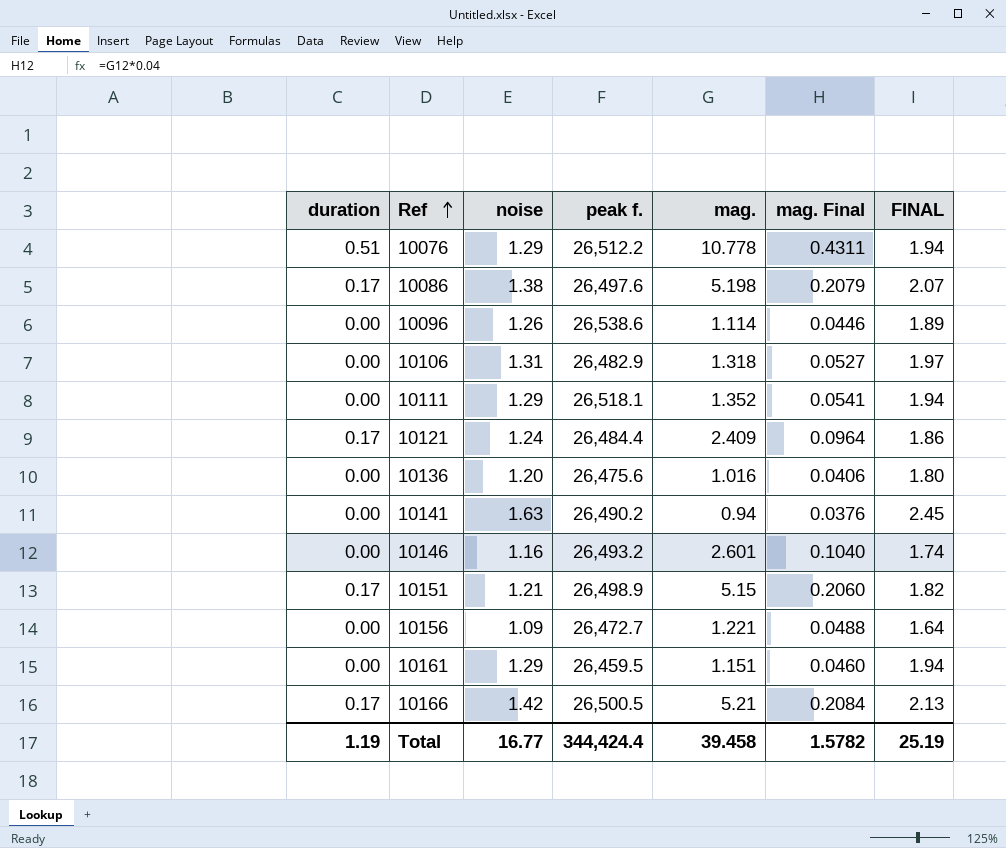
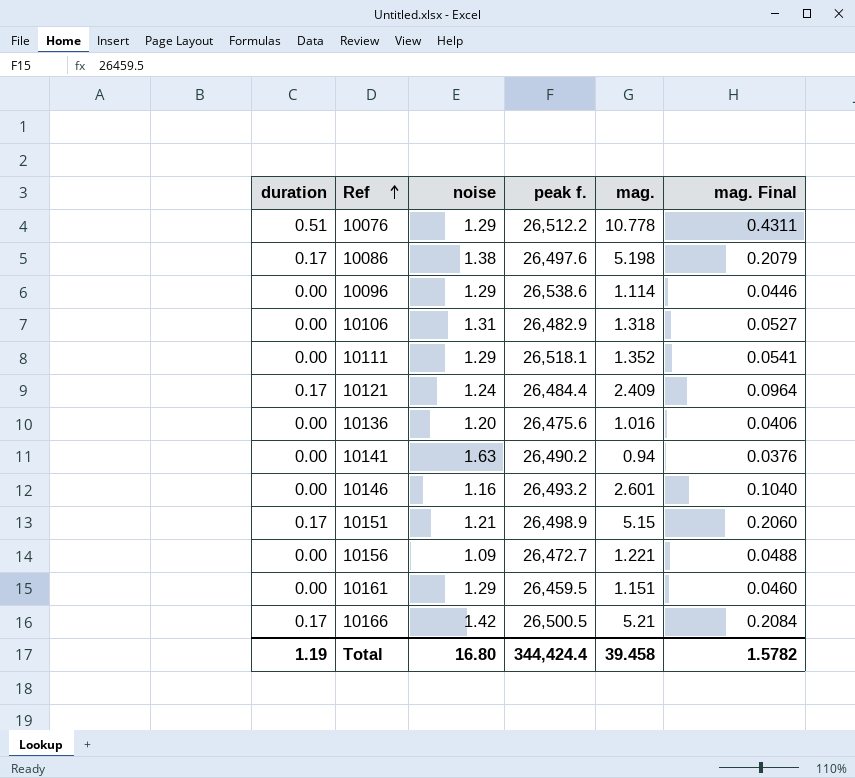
column FINAL | formula: [noise] * 1.5 -> none
10096 | noise: 1.26 -> 1.29
Total | noise: 16.77 -> 16.80

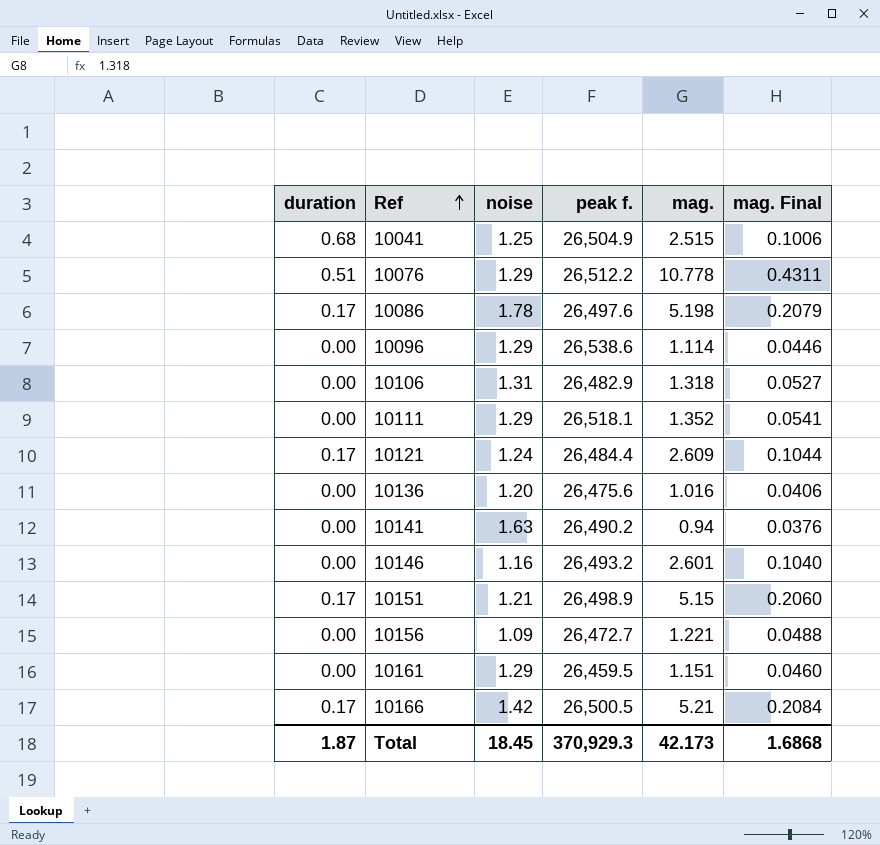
row 10041: none -> 0.68 | 1.25 | 26,504.9 | 2.515 | 0.1006
10086 | noise: 1.38 -> 1.78
10121 | mag.: 2.409 -> 2.609
10121 | mag. Final: 0.0964 -> 0.1044
Total | duration: 1.19 -> 1.87
Total | noise: 16.80 -> 18.45
Total | peak f.: 344,424.4 -> 370,929.3
Total | mag.: 39.458 -> 42.173
Total | mag. Final: 1.5782 -> 1.6868

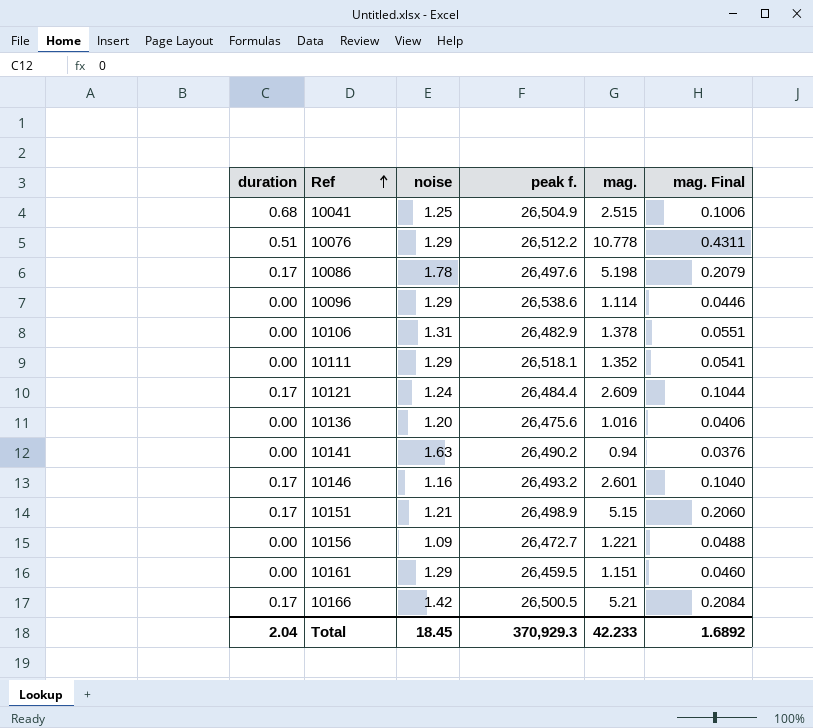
10106 | mag.: 1.318 -> 1.378
10106 | mag. Final: 0.0527 -> 0.0551
10146 | duration: 0.00 -> 0.17
Total | duration: 1.87 -> 2.04
Total | mag.: 42.173 -> 42.233
Total | mag. Final: 1.6868 -> 1.6892

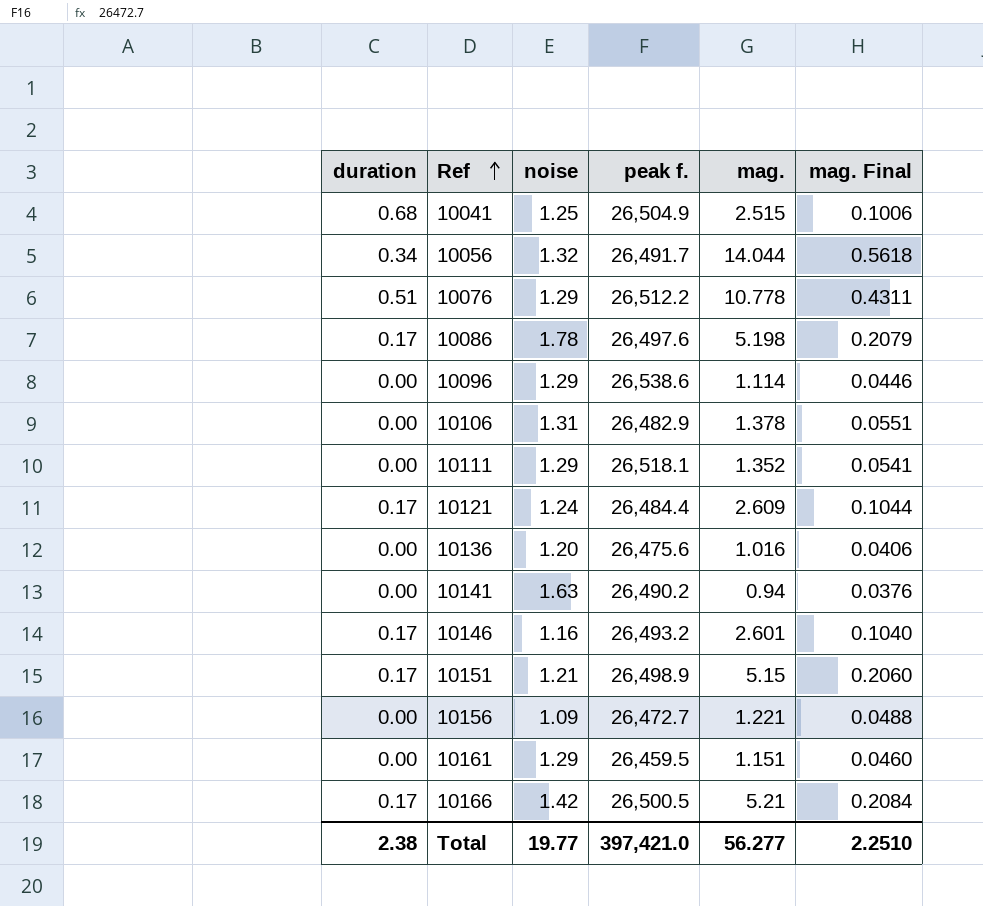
row 10056: none -> 0.34 | 1.32 | 26,491.7 | 14.044 | 0.5618
Total | duration: 2.04 -> 2.38
Total | noise: 18.45 -> 19.77
Total | peak f.: 370,929.3 -> 397,421.0
Total | mag.: 42.233 -> 56.277
Total | mag. Final: 1.6892 -> 2.2510

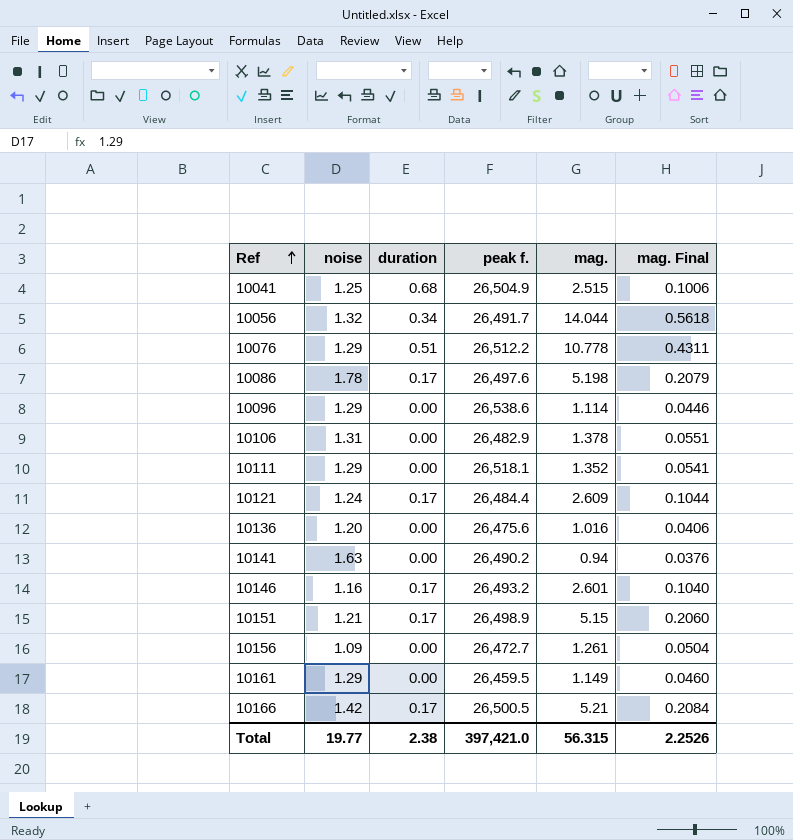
column duration | position: 1 -> 3
10156 | mag.: 1.221 -> 1.261
10156 | mag. Final: 0.0488 -> 0.0504
10161 | mag.: 1.151 -> 1.149
Total | mag.: 56.277 -> 56.315
Total | mag. Final: 2.2510 -> 2.2526

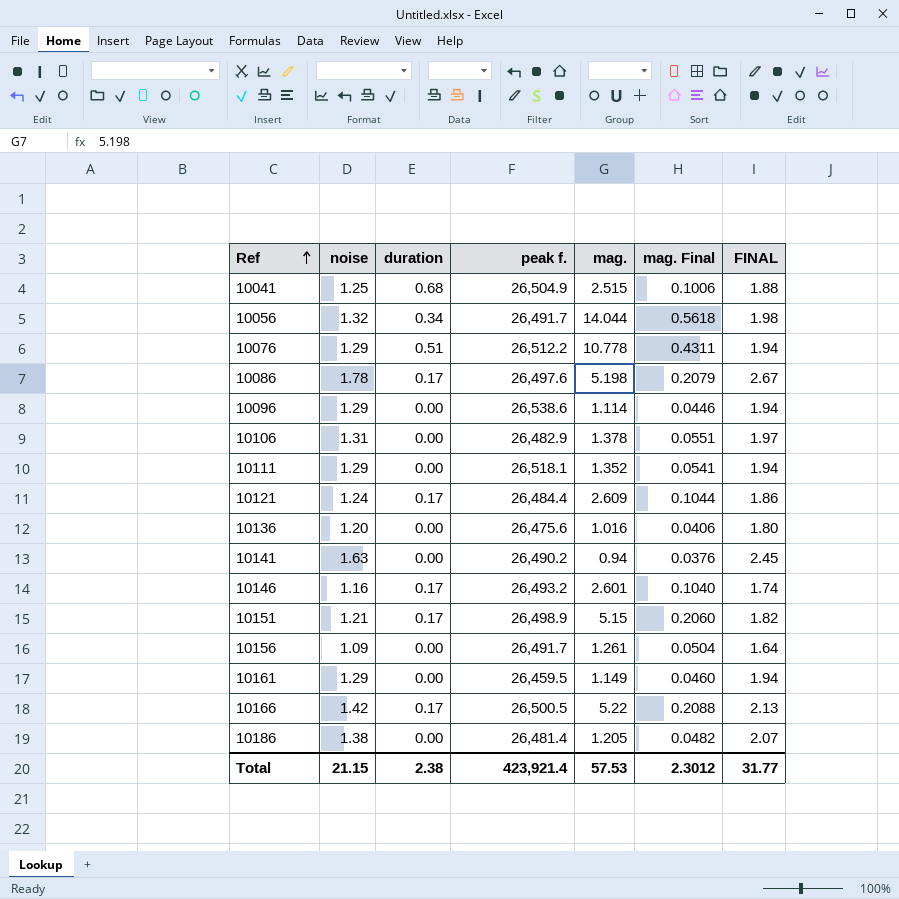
column FINAL | formula: none -> [noise] * 1.5
10156 | peak f.: 26,472.7 -> 26,491.7
10166 | mag.: 5.21 -> 5.22
10166 | mag. Final: 0.2084 -> 0.2088
row 10186: none -> 1.38 | 0.00 | 26,481.4 | 1.205 | 0.0482 | 2.07
Total | noise: 19.77 -> 21.15
Total | peak f.: 397,421.0 -> 423,921.4
Total | mag.: 56.315 -> 57.53
Total | mag. Final: 2.2526 -> 2.3012

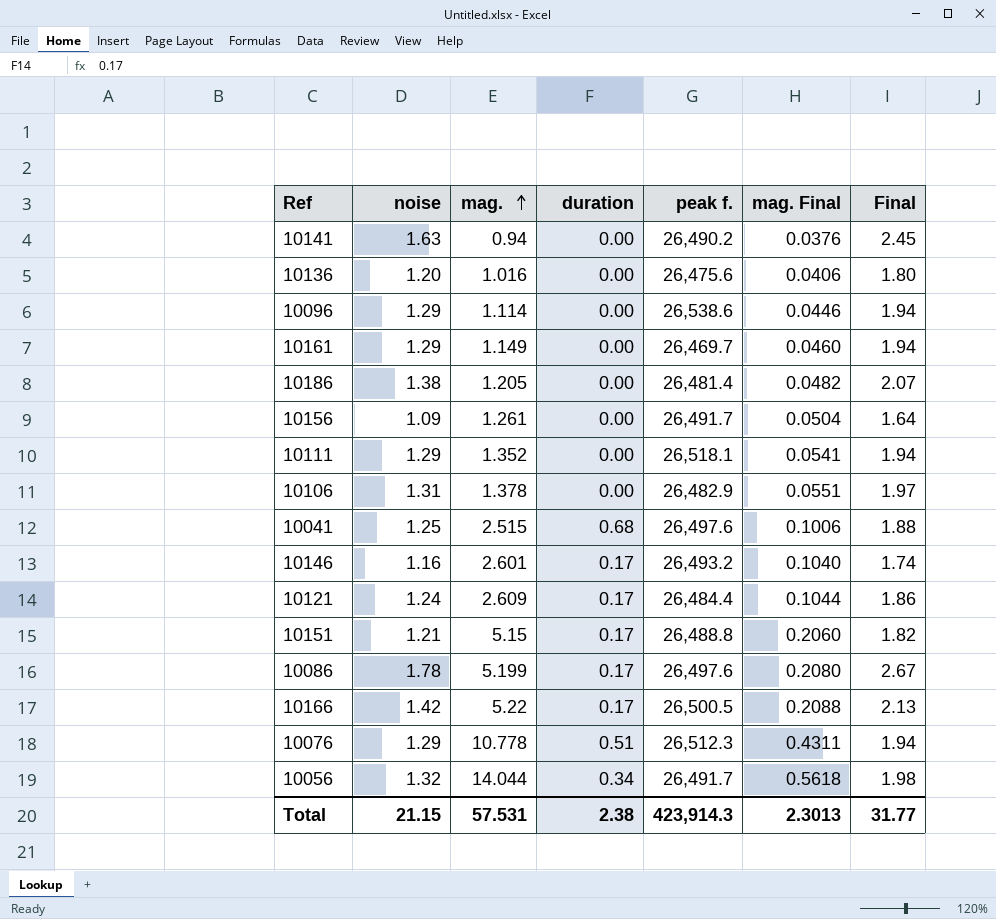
row order: Ref ascending -> mag. ascending
column mag. | position: 5 -> 3
column name: FINAL -> Final
10161 | peak f.: 26,459.5 -> 26,469.7
10041 | peak f.: 26,504.9 -> 26,497.6
10151 | peak f.: 26,498.9 -> 26,488.8
10086 | mag.: 5.198 -> 5.199
10086 | mag. Final: 0.2079 -> 0.2080
10076 | peak f.: 26,512.2 -> 26,512.3
Total | mag.: 57.53 -> 57.531
Total | peak f.: 423,921.4 -> 423,914.3
Total | mag. Final: 2.3012 -> 2.3013

